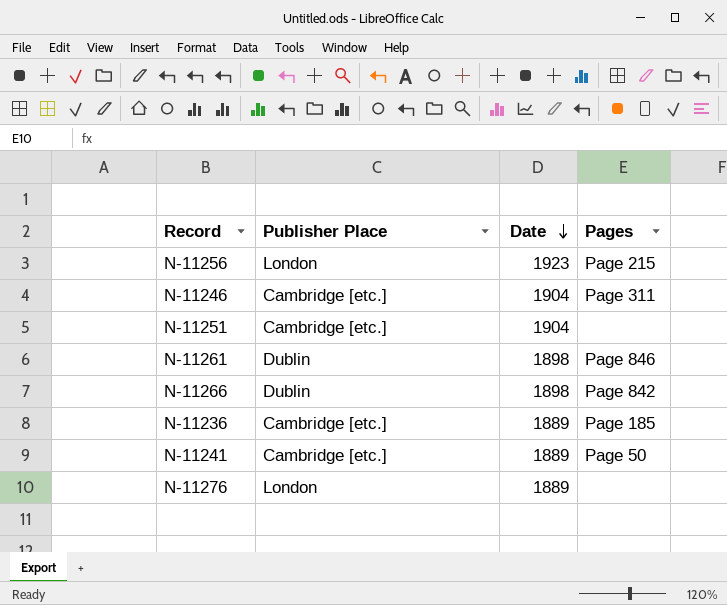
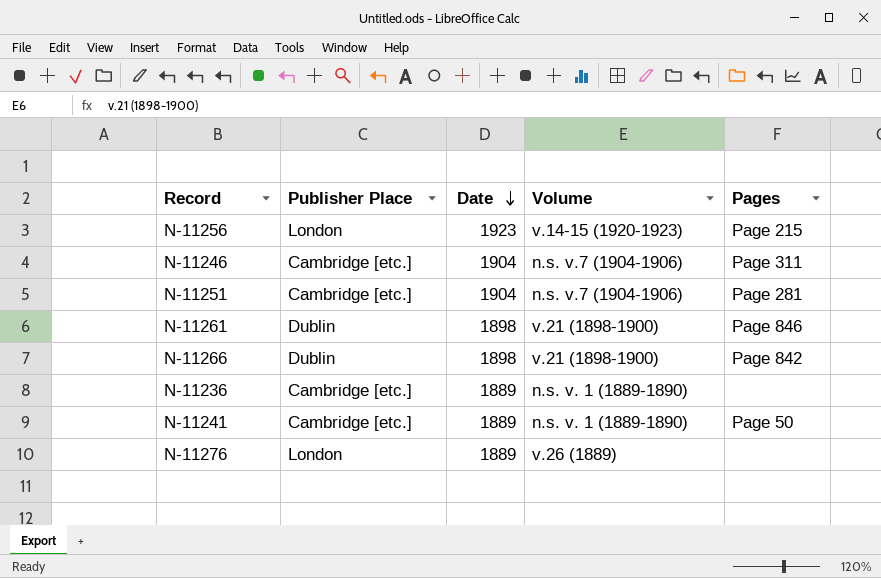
column Volume | position: none -> 4
N-11251 | Pages: none -> Page 281
N-11236 | Pages: Page 185 -> none

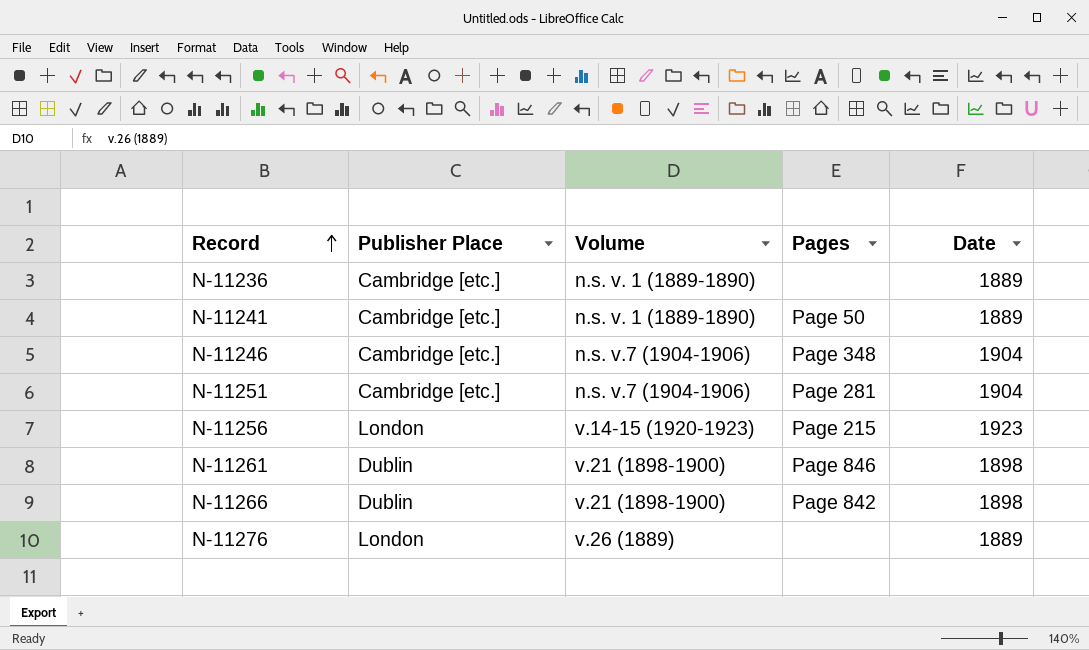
row order: Date descending -> Record ascending
column Date | position: 3 -> 5
N-11246 | Pages: Page 311 -> Page 348

